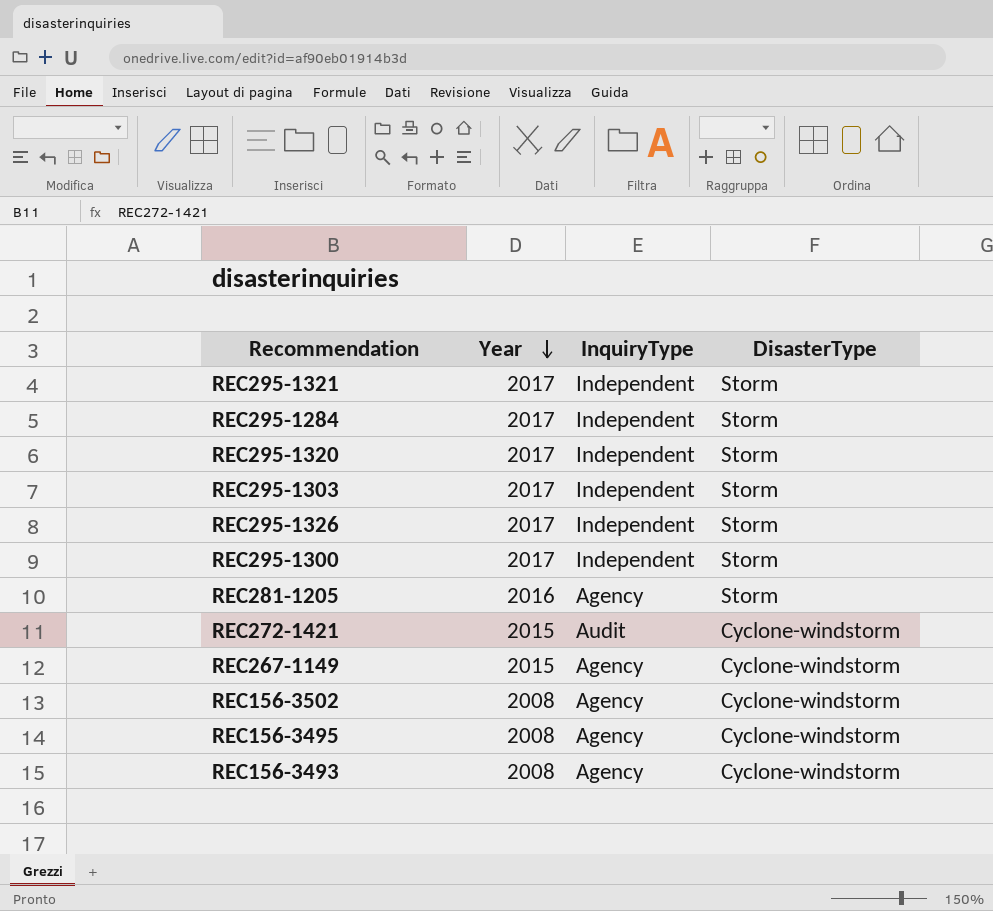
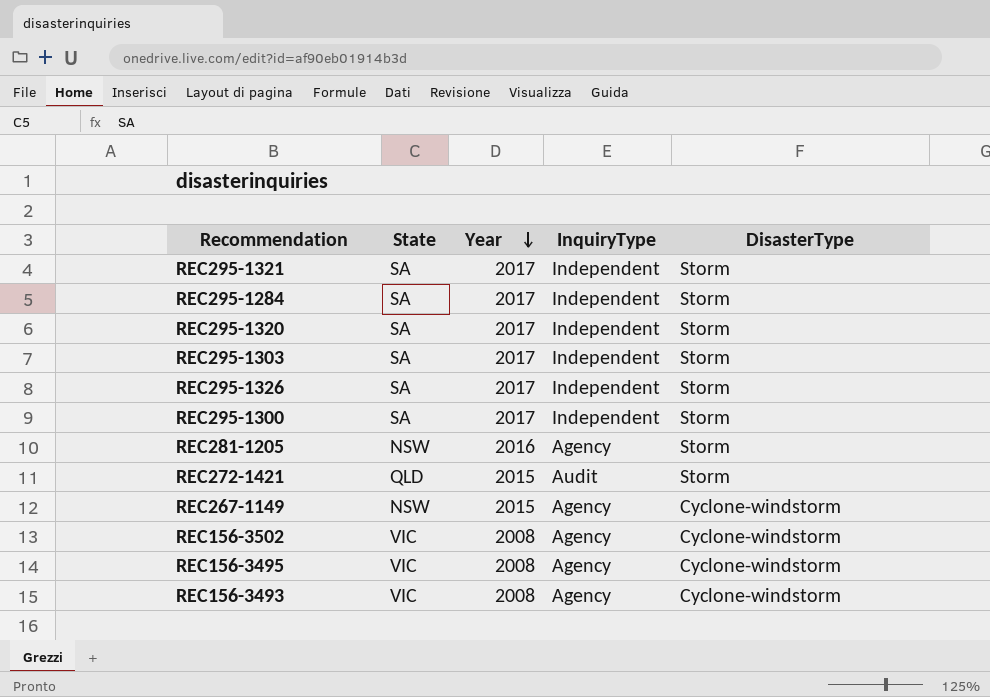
column State | position: none -> 2
REC272-1421 | DisasterType: Cyclone-windstorm -> Storm

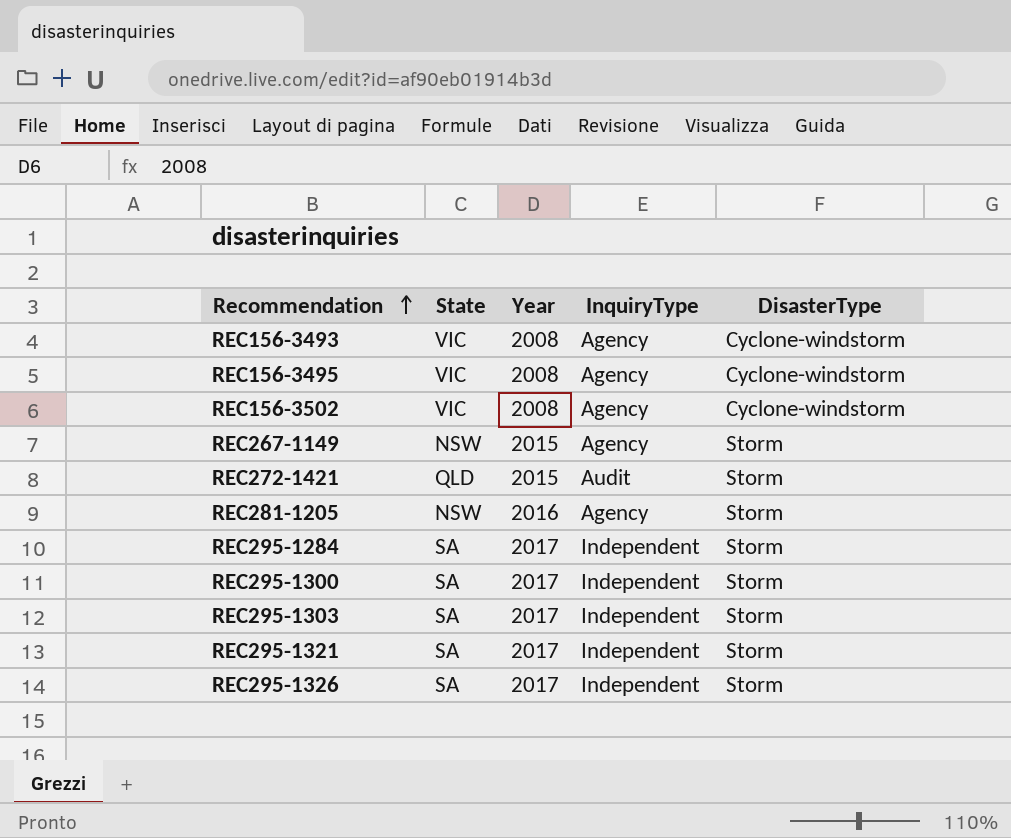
row order: Year descending -> Recommendation ascending
row REC295-1320: SA | 2017 | Independent | Storm -> none
REC267-1149 | DisasterType: Cyclone-windstorm -> Storm

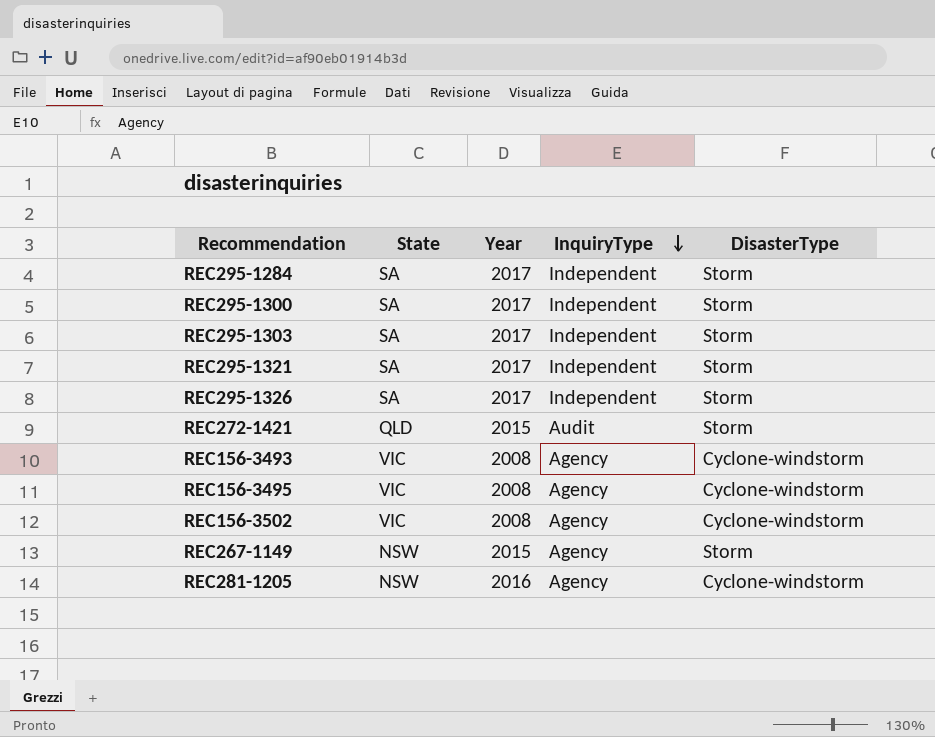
row order: Recommendation ascending -> InquiryType descending
REC281-1205 | DisasterType: Storm -> Cyclone-windstorm

